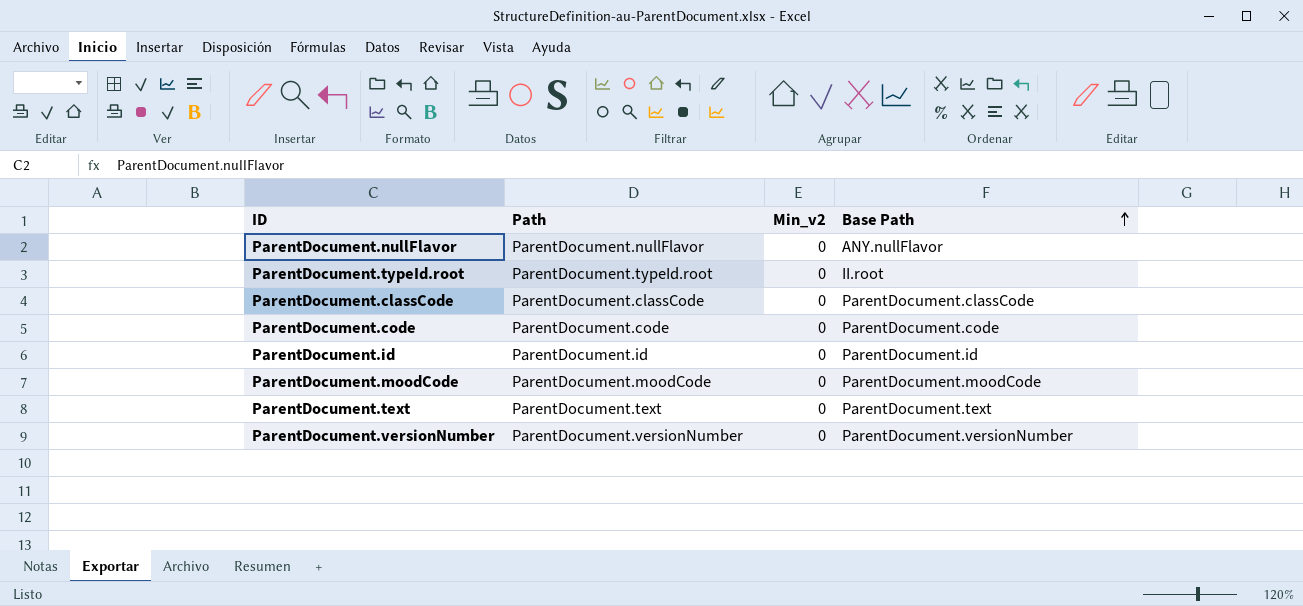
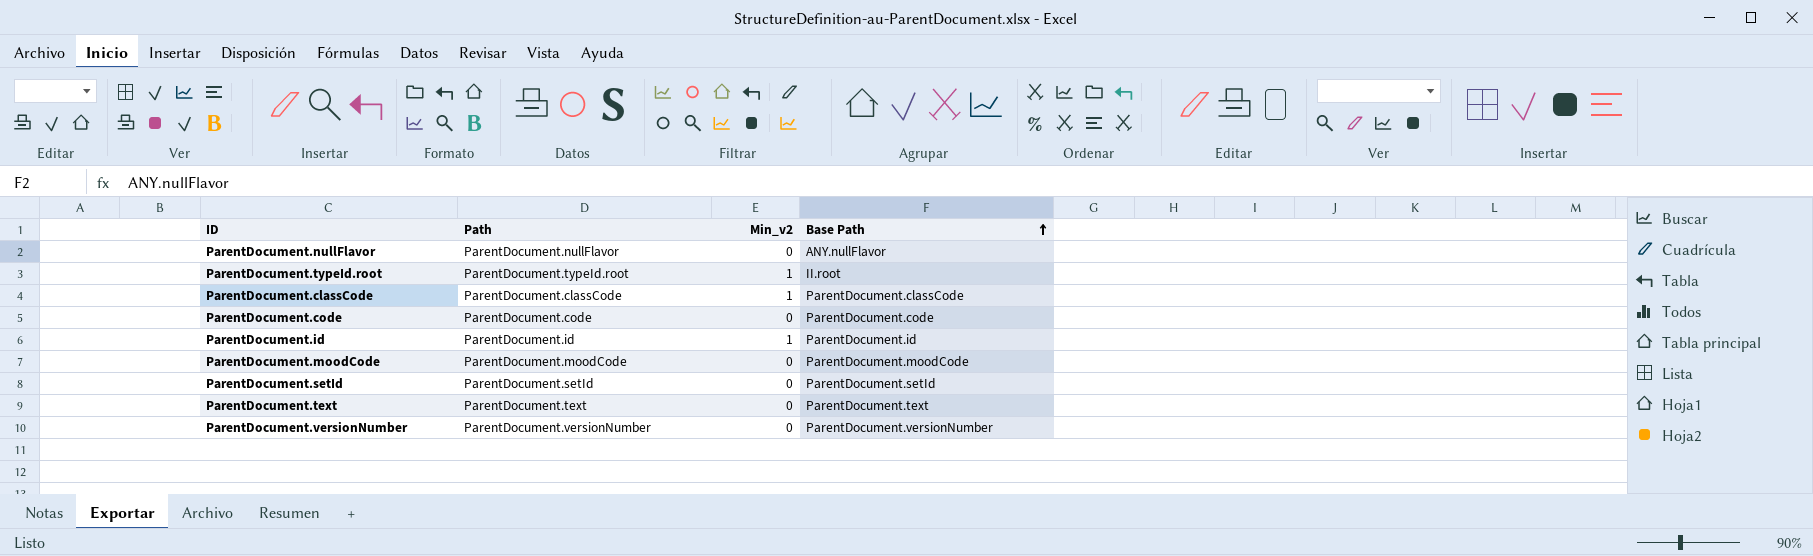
ParentDocument.typeId.root | Min_v2: 0 -> 1
ParentDocument.classCode | Min_v2: 0 -> 1
ParentDocument.id | Min_v2: 0 -> 1
row ParentDocument.setId: none -> ParentDocument.setId | 0 | ParentDocument.setId

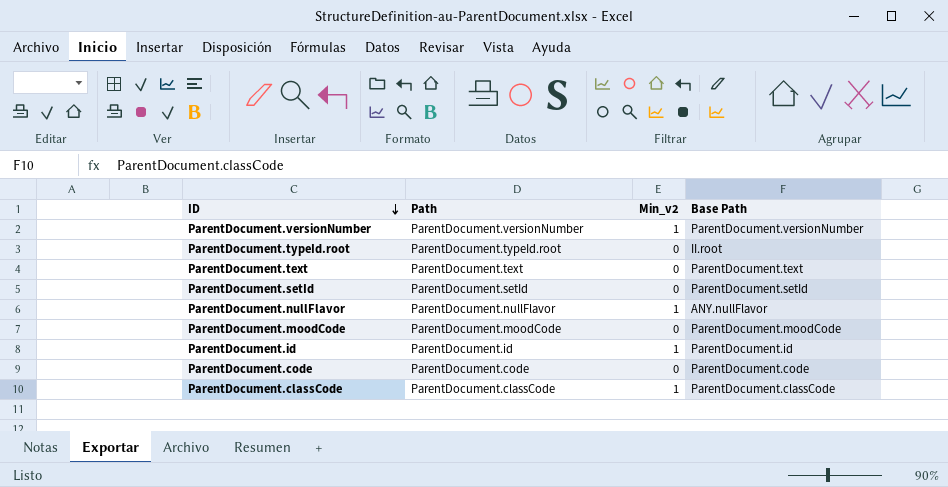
row order: Base Path ascending -> ID descending
ParentDocument.versionNumber | Min_v2: 0 -> 1
ParentDocument.typeId.root | Min_v2: 1 -> 0
ParentDocument.nullFlavor | Min_v2: 0 -> 1

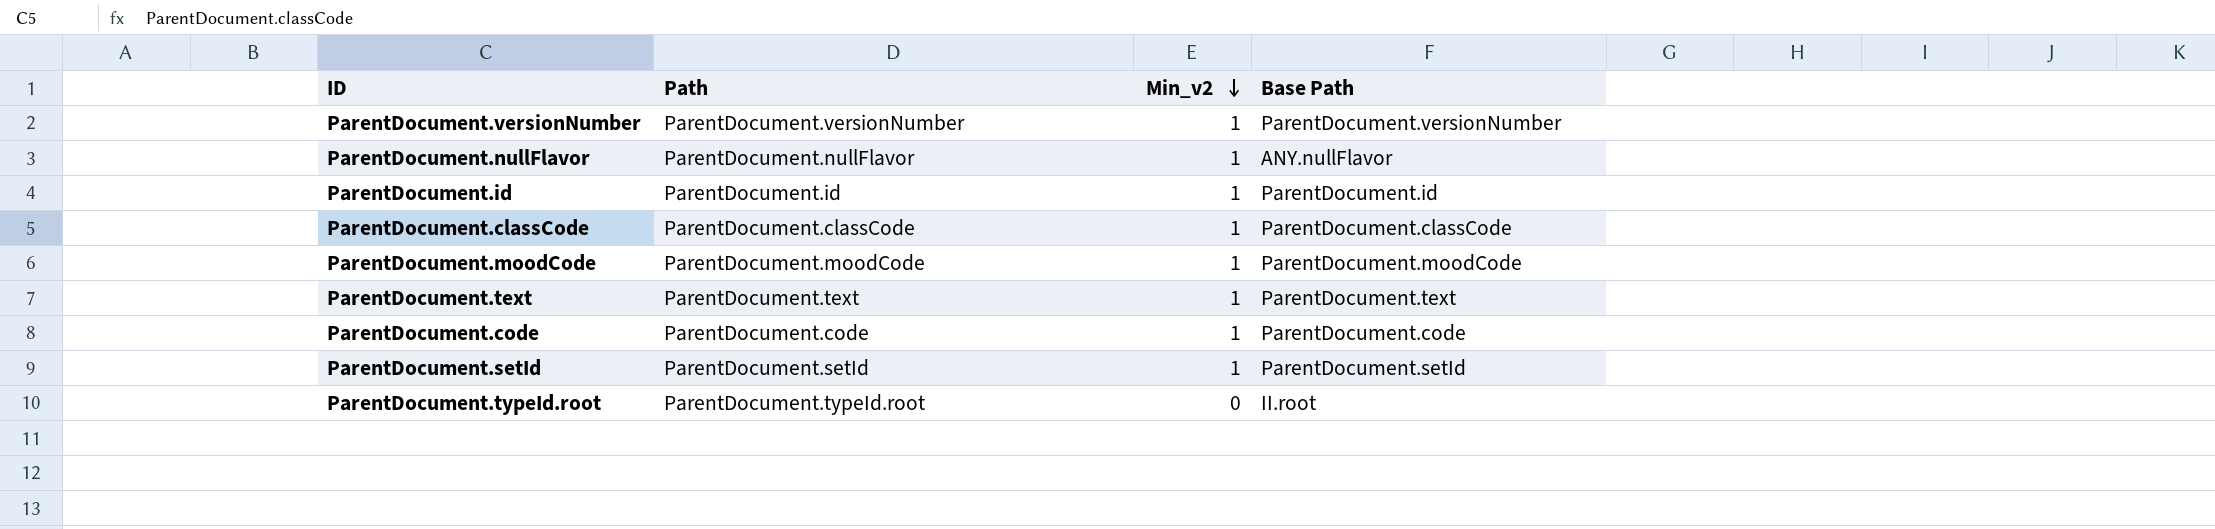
row order: ID descending -> Min_v2 descending
ParentDocument.moodCode | Min_v2: 0 -> 1
ParentDocument.text | Min_v2: 0 -> 1
ParentDocument.code | Min_v2: 0 -> 1
ParentDocument.setId | Min_v2: 0 -> 1

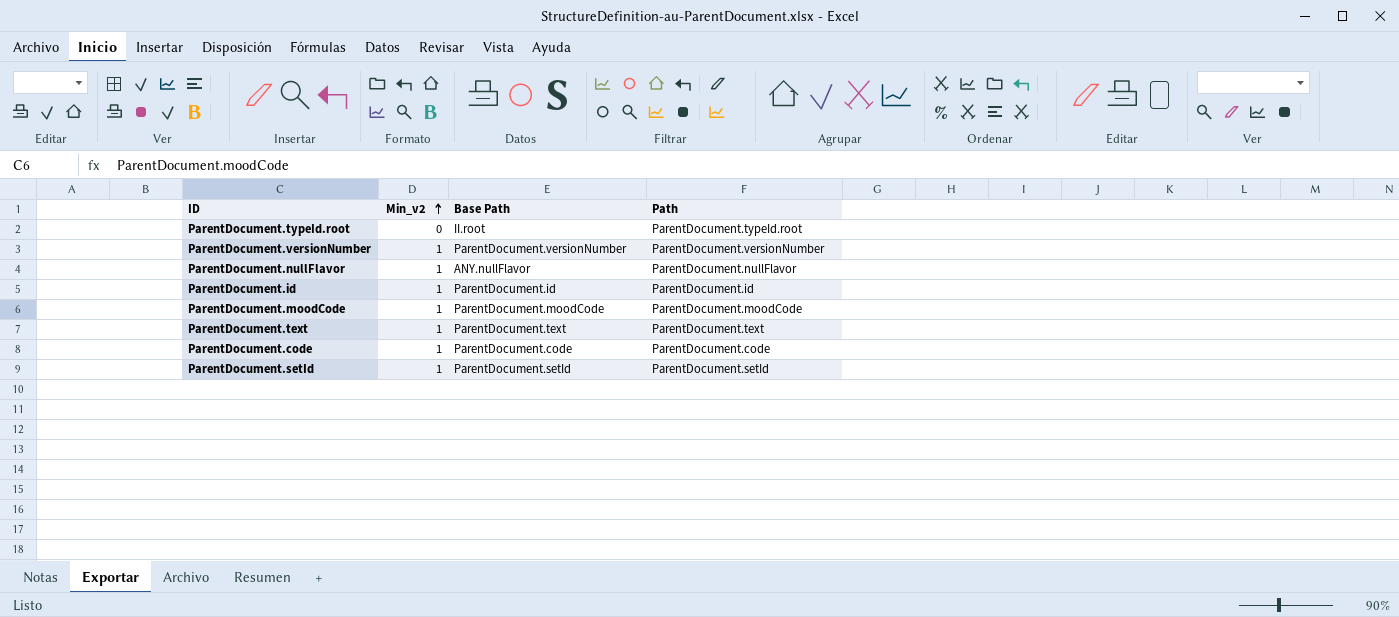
row order: Min_v2 descending -> Min_v2 ascending
column Path | position: 2 -> 4
row ParentDocument.classCode: ParentDocument.classCode | 1 | ParentDocument.classCode -> none

